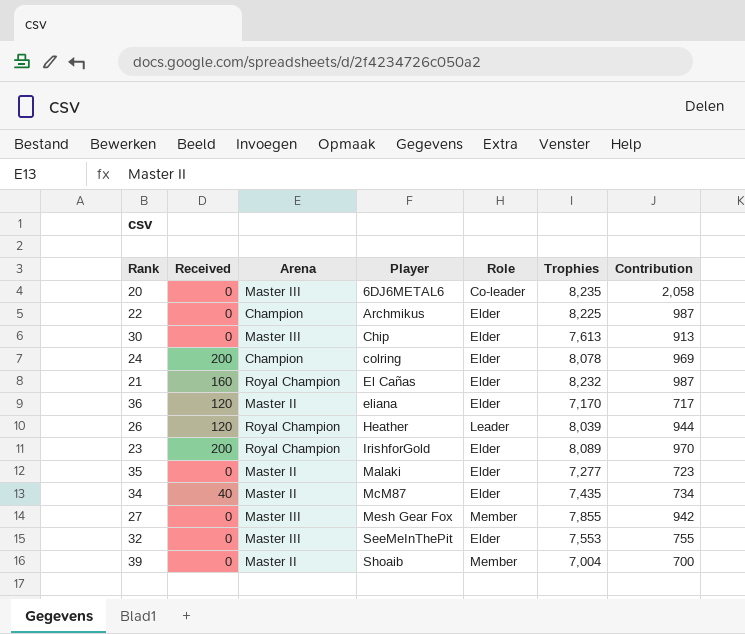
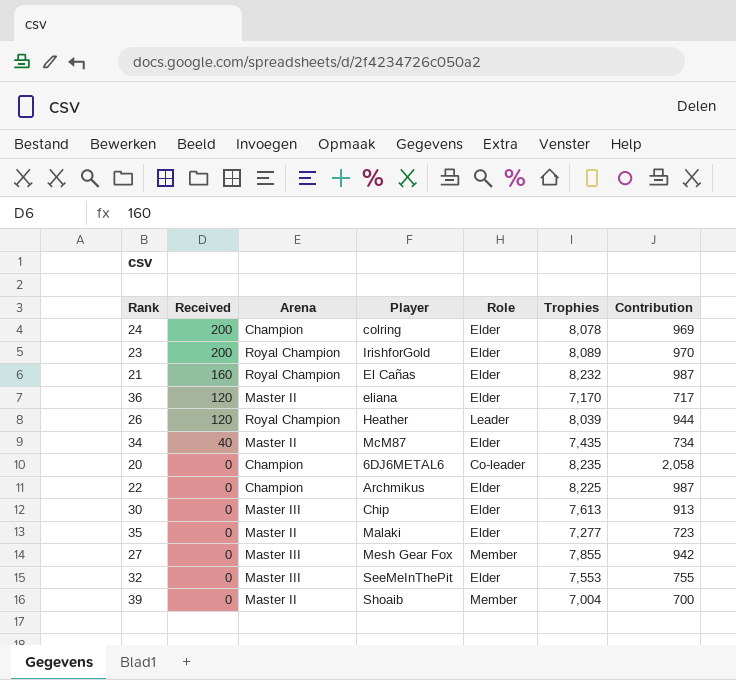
row order: Player ascending -> Received descending
20 | Arena: Master III -> Champion

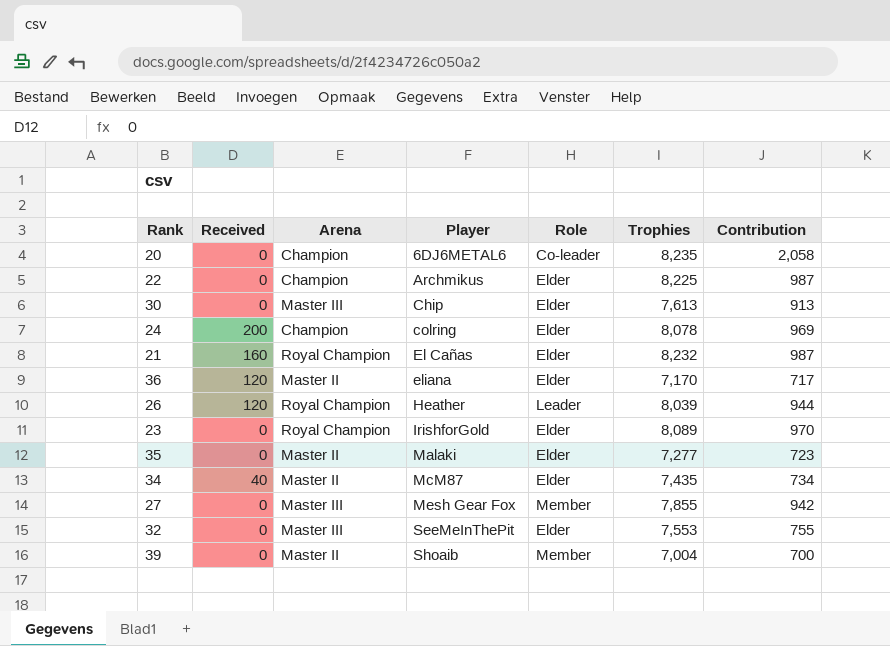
row order: Received descending -> Player ascending
23 | Received: 200 -> 0

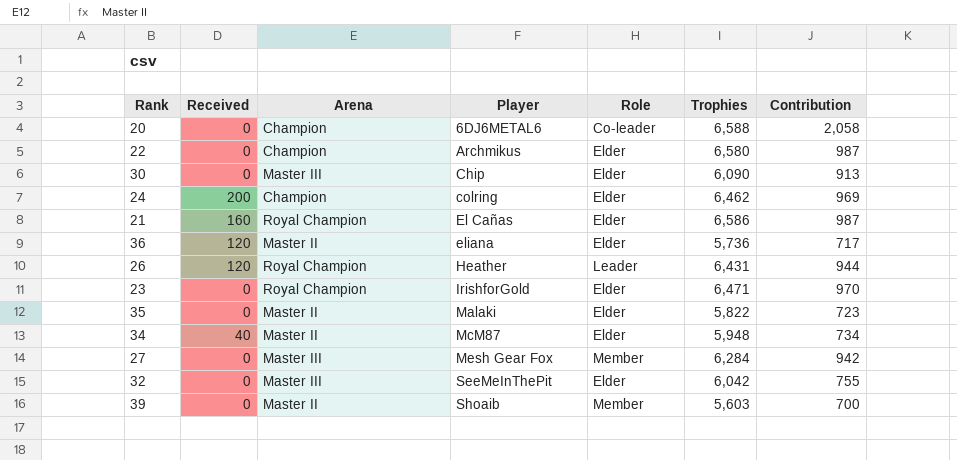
20 | Trophies: 8,235 -> 6,588
22 | Trophies: 8,225 -> 6,580
30 | Trophies: 7,613 -> 6,090
24 | Trophies: 8,078 -> 6,462
21 | Trophies: 8,232 -> 6,586
36 | Trophies: 7,170 -> 5,736
26 | Trophies: 8,039 -> 6,431
23 | Trophies: 8,089 -> 6,471
35 | Trophies: 7,277 -> 5,822
34 | Trophies: 7,435 -> 5,948
27 | Trophies: 7,855 -> 6,284
32 | Trophies: 7,553 -> 6,042
39 | Trophies: 7,004 -> 5,603

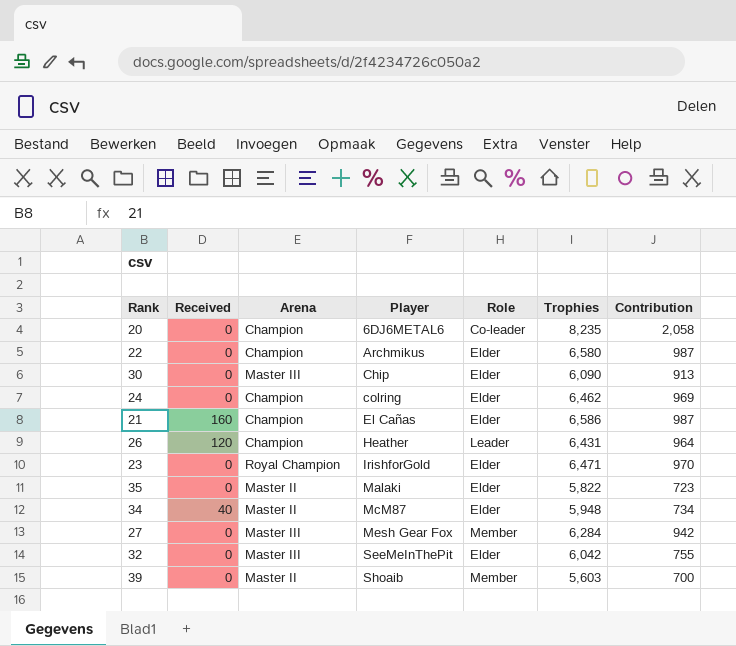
row 36: 120 | Master II | eliana | Elder | 5,736 | 717 -> none
20 | Trophies: 6,588 -> 8,235
24 | Received: 200 -> 0
21 | Arena: Royal Champion -> Champion
26 | Arena: Royal Champion -> Champion
26 | Contribution: 944 -> 964

